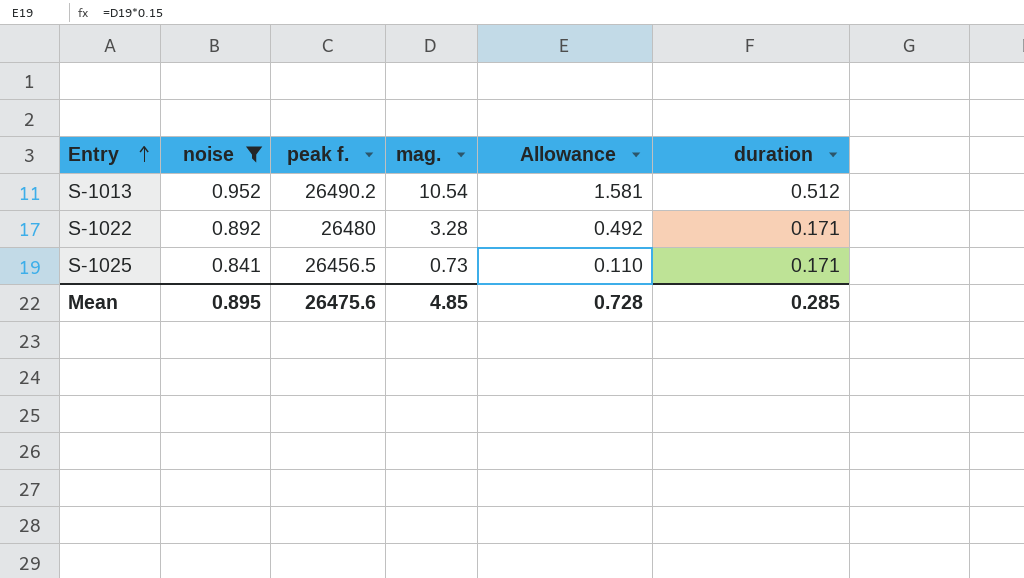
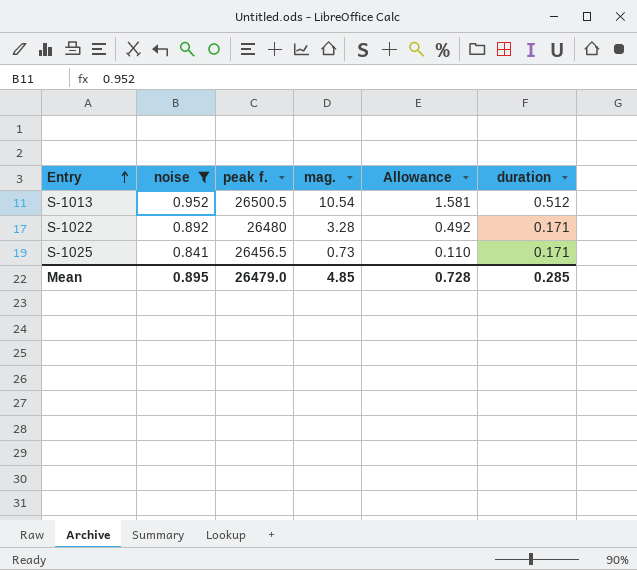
S-1013 | peak f.: 26490.2 -> 26500.5
Mean | peak f.: 26475.6 -> 26479.0

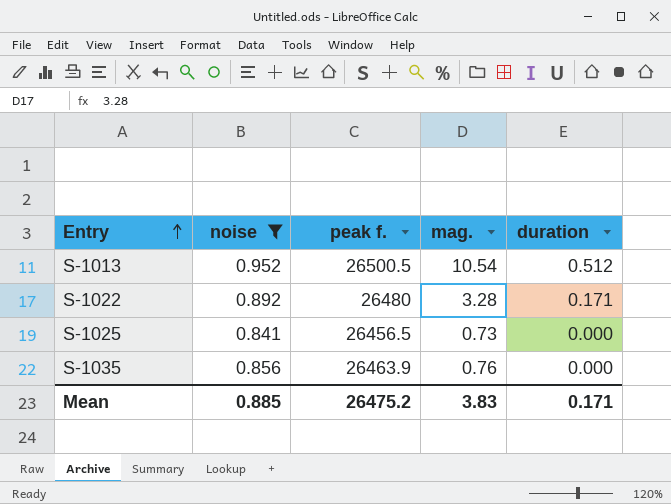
column Allowance | formula: [mag.] * 0.15 -> none
S-1025 | duration: 0.171 -> 0.000
row S-1035: none -> 0.856 | 26463.9 | 0.76 | 0.000
Mean | noise: 0.895 -> 0.885
Mean | peak f.: 26479.0 -> 26475.2
Mean | mag.: 4.85 -> 3.83
Mean | duration: 0.285 -> 0.171

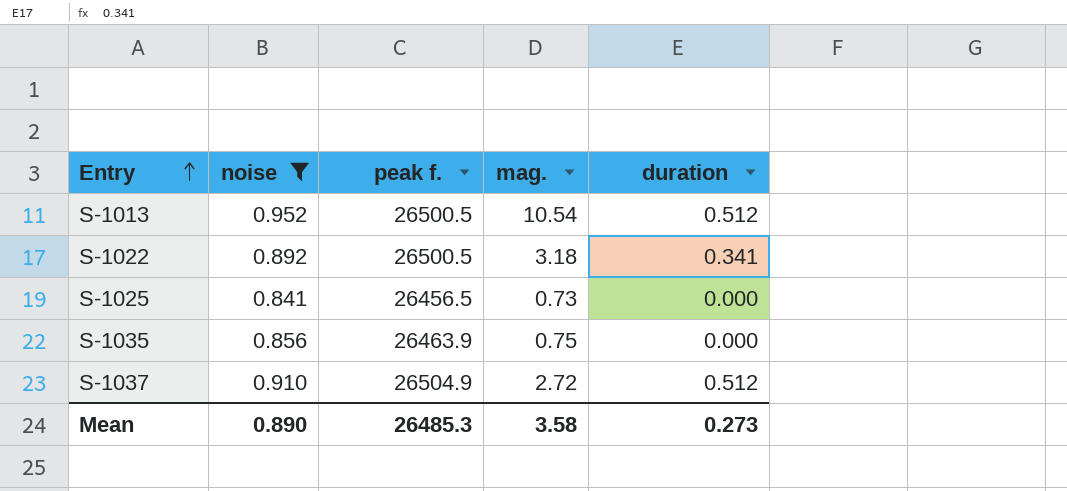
S-1022 | peak f.: 26480 -> 26500.5
S-1022 | mag.: 3.28 -> 3.18
S-1022 | duration: 0.171 -> 0.341
S-1035 | mag.: 0.76 -> 0.75
row S-1037: none -> 0.910 | 26504.9 | 2.72 | 0.512
Mean | noise: 0.885 -> 0.890
Mean | peak f.: 26475.2 -> 26485.3
Mean | mag.: 3.83 -> 3.58
Mean | duration: 0.171 -> 0.273

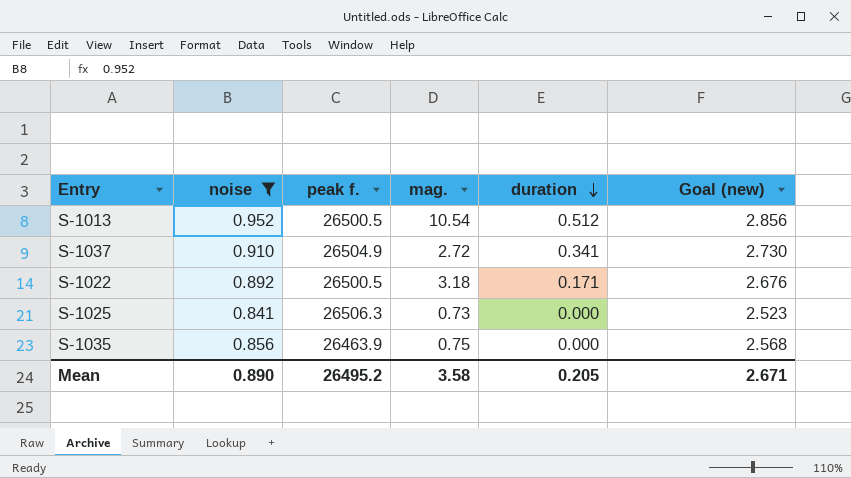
row order: Entry ascending -> duration descending
column Goal (new) | formula: none -> [noise] * 3
S-1037 | duration: 0.512 -> 0.341
S-1022 | duration: 0.341 -> 0.171
S-1025 | peak f.: 26456.5 -> 26506.3
Mean | peak f.: 26485.3 -> 26495.2
Mean | duration: 0.273 -> 0.205

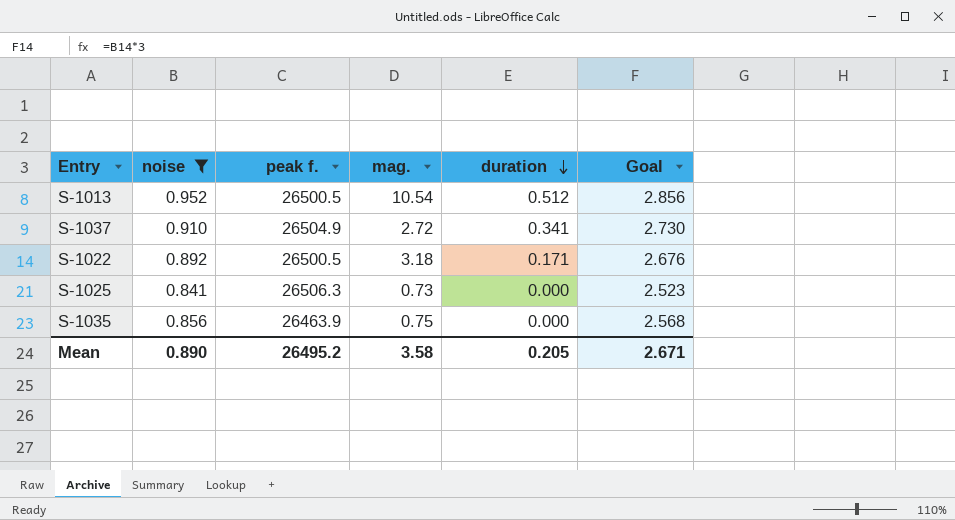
column name: Goal (new) -> Goal

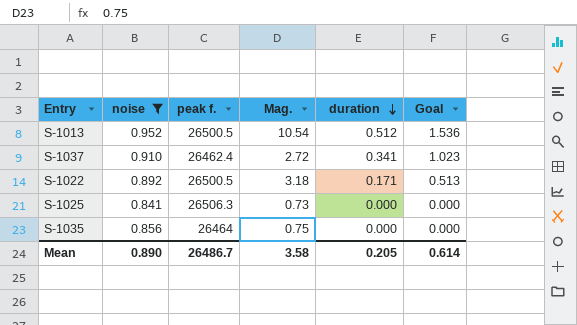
column name: mag. -> Mag.
column Goal | formula: [noise] * 3 -> [duration] * 3
S-1037 | peak f.: 26504.9 -> 26462.4
S-1035 | peak f.: 26463.9 -> 26464
Mean | peak f.: 26495.2 -> 26486.7
Mean | Goal: 2.671 -> 0.614

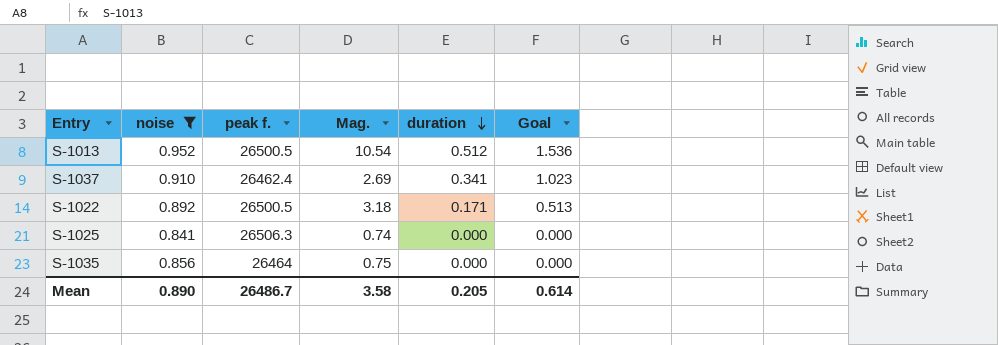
S-1037 | Mag.: 2.72 -> 2.69
S-1025 | Mag.: 0.73 -> 0.74

